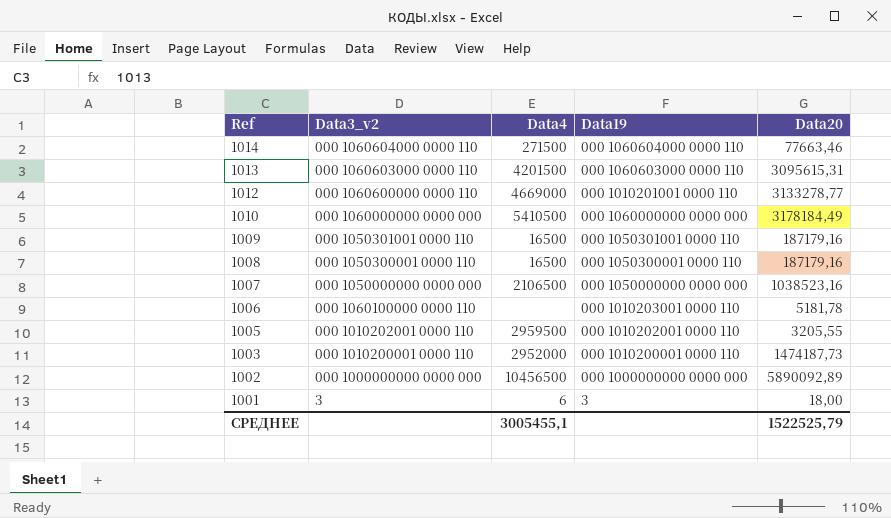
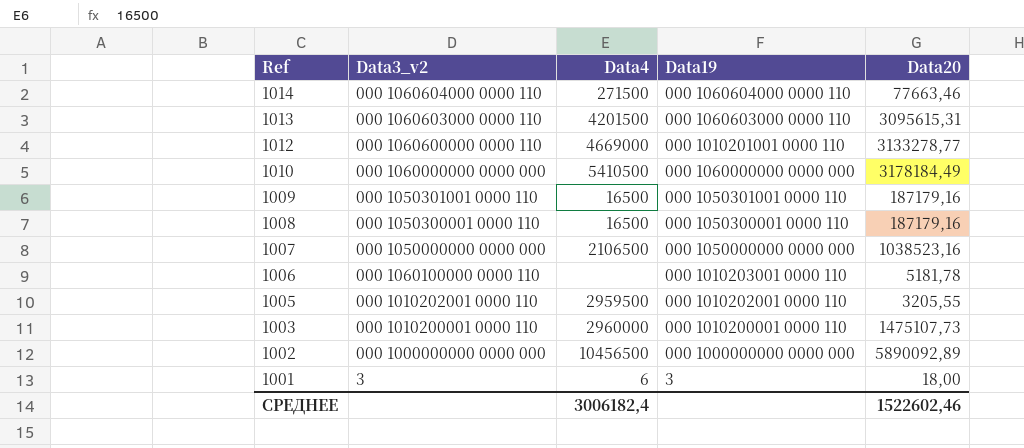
1003 | Data4: 2952000 -> 2960000
1003 | Data20: 1474187,73 -> 1475107,73
СРЕДНЕЕ | Data4: 3005455,1 -> 3006182,4
СРЕДНЕЕ | Data20: 1522525,79 -> 1522602,46

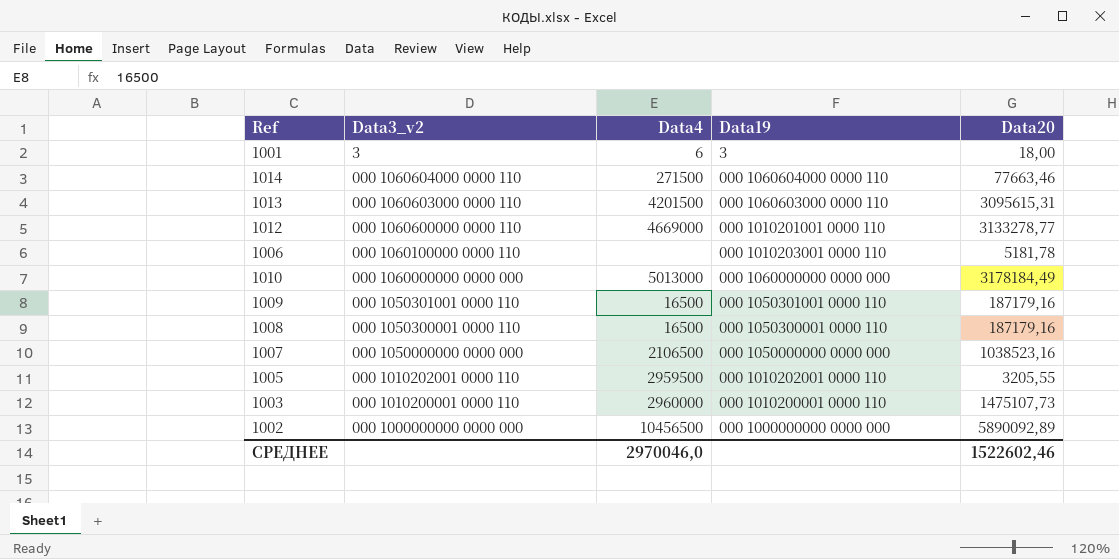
row order: Ref descending -> Data3_v2 descending
1010 | Data4: 5410500 -> 5013000
СРЕДНЕЕ | Data4: 3006182,4 -> 2970046,0

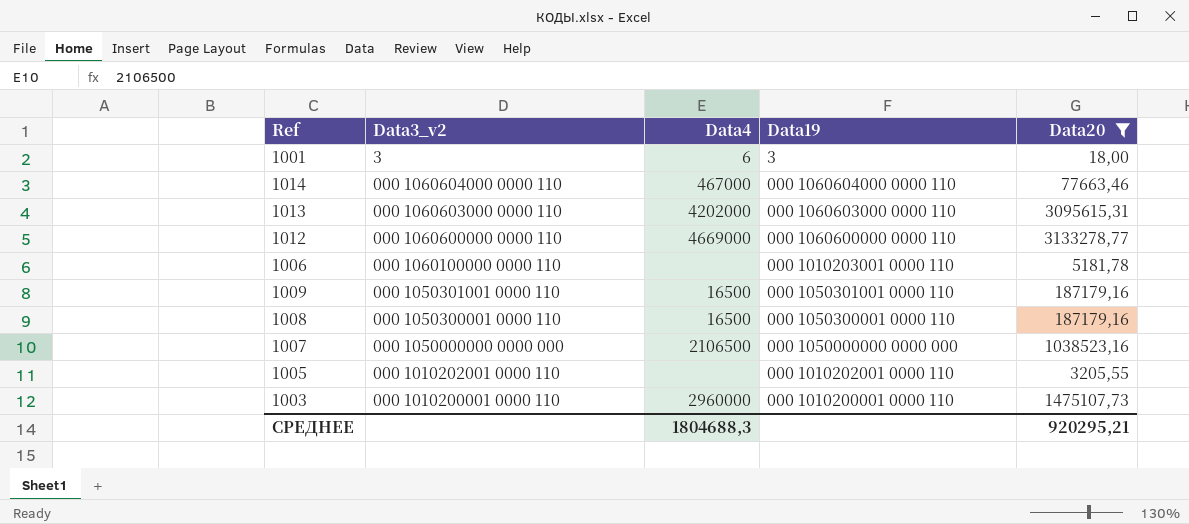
filter: none -> Data20 <= 3133278,77
1014 | Data4: 271500 -> 467000
1013 | Data4: 4201500 -> 4202000
1012 | Data19: 000 1010201001 0000 110 -> 000 1060600000 0000 110
1005 | Data4: 2959500 -> none
СРЕДНЕЕ | Data4: 2970046,0 -> 1804688,3
СРЕДНЕЕ | Data20: 1522602,46 -> 920295,21

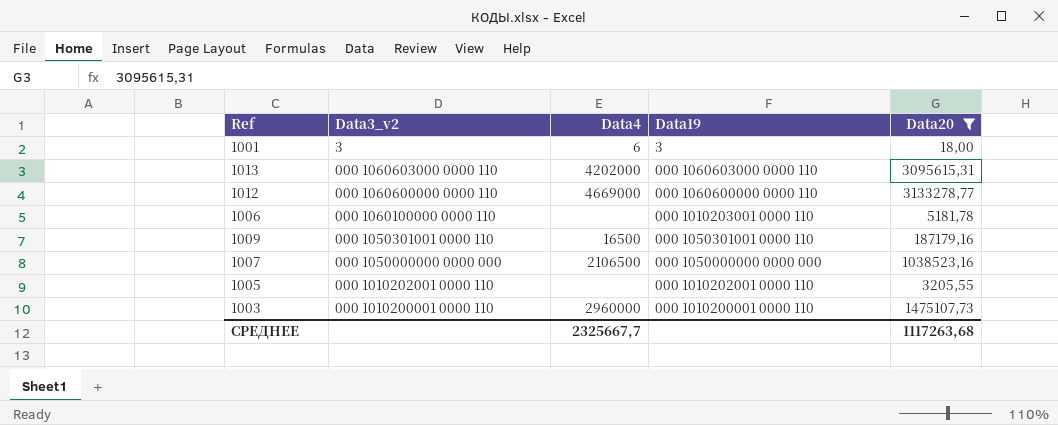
row 1014: 000 1060604000 0000 110 | 467000 | 000 1060604000 0000 110 | 77663,46 -> none
row 1008: 000 1050300001 0000 110 | 16500 | 000 1050300001 0000 110 | 187179,16 -> none
СРЕДНЕЕ | Data4: 1804688,3 -> 2325667,7
СРЕДНЕЕ | Data20: 920295,21 -> 1117263,68

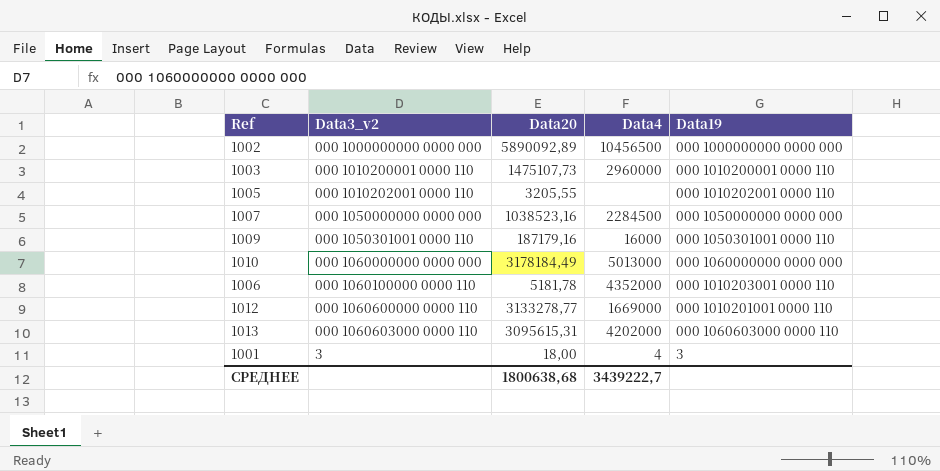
filter: Data20 <= 3133278,77 -> none
row order: Data3_v2 descending -> Data3_v2 ascending
column Data20 | position: 5 -> 3
1007 | Data4: 2106500 -> 2284500
1009 | Data4: 16500 -> 16000
1006 | Data4: none -> 4352000
1012 | Data4: 4669000 -> 1669000
1012 | Data19: 000 1060600000 0000 110 -> 000 1010201001 0000 110
1001 | Data4: 6 -> 4
СРЕДНЕЕ | Data20: 1117263,68 -> 1800638,68
СРЕДНЕЕ | Data4: 2325667,7 -> 3439222,7

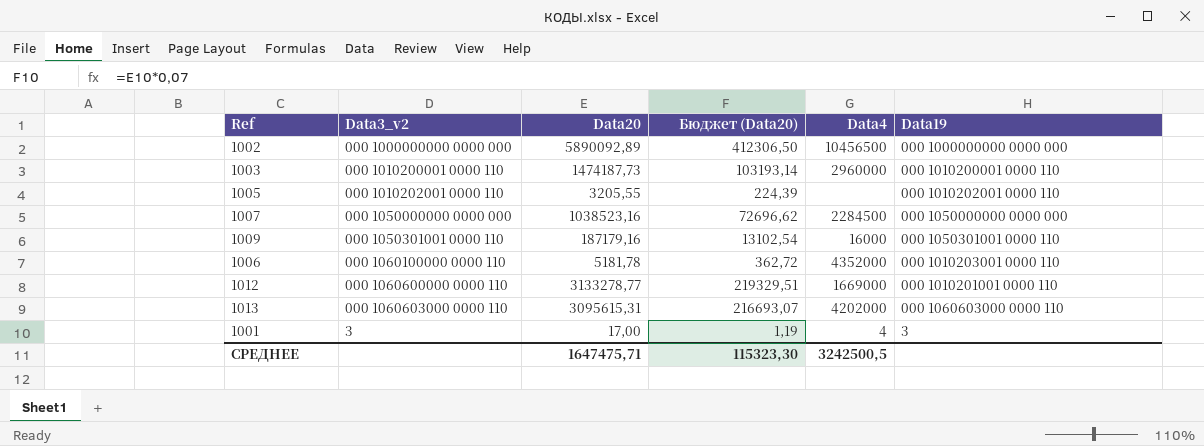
column Бюджет (Data20) | formula: none -> [Data20] * 0,07
row 1010: 000 1060000000 0000 000 | 3178184,49 | 5013000 | 000 1060000000 0000 000 -> none
1003 | Data20: 1475107,73 -> 1474187,73
1001 | Data20: 18,00 -> 17,00
СРЕДНЕЕ | Data20: 1800638,68 -> 1647475,71
СРЕДНЕЕ | Data4: 3439222,7 -> 3242500,5

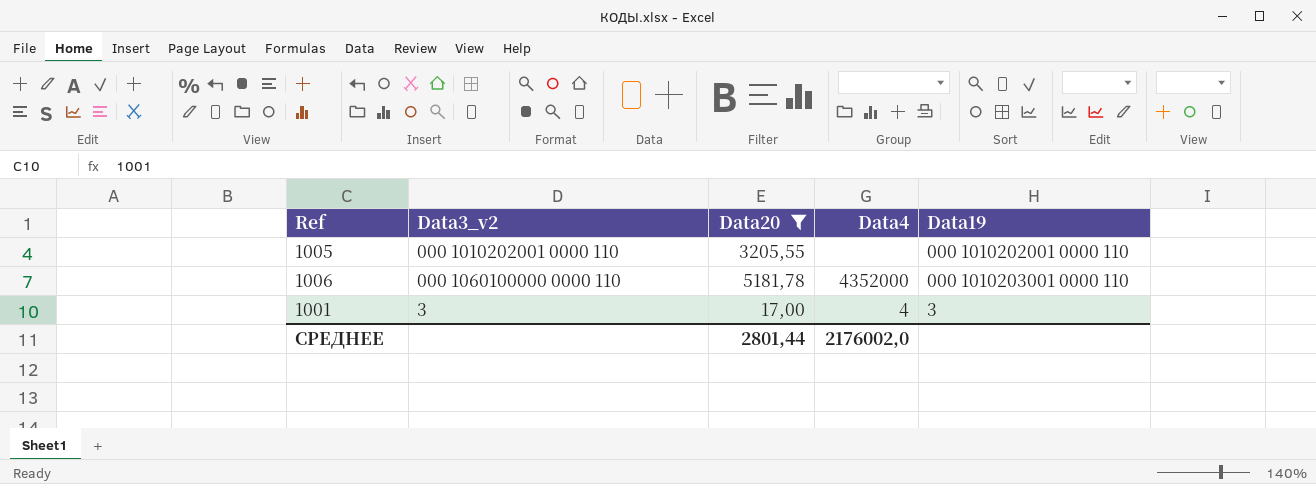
filter: none -> Data20 <= 5181,78
column Бюджет (Data20) | formula: [Data20] * 0,07 -> none
СРЕДНЕЕ | Data20: 1647475,71 -> 2801,44
СРЕДНЕЕ | Data4: 3242500,5 -> 2176002,0

